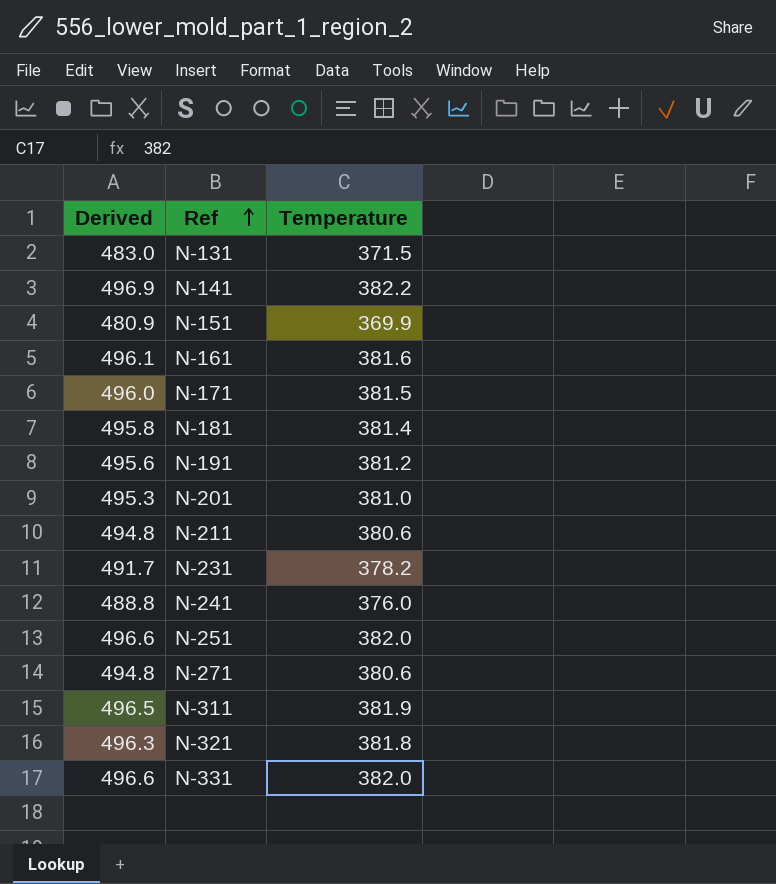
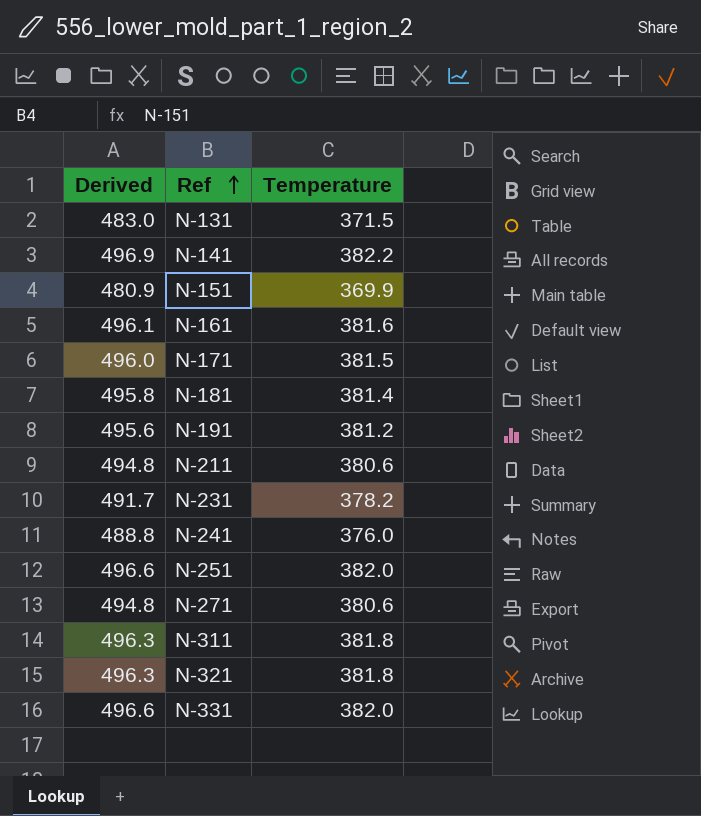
row N-201: 495.3 | 381.0 -> none
N-311 | Derived: 496.5 -> 496.3
N-311 | Temperature: 381.9 -> 381.8

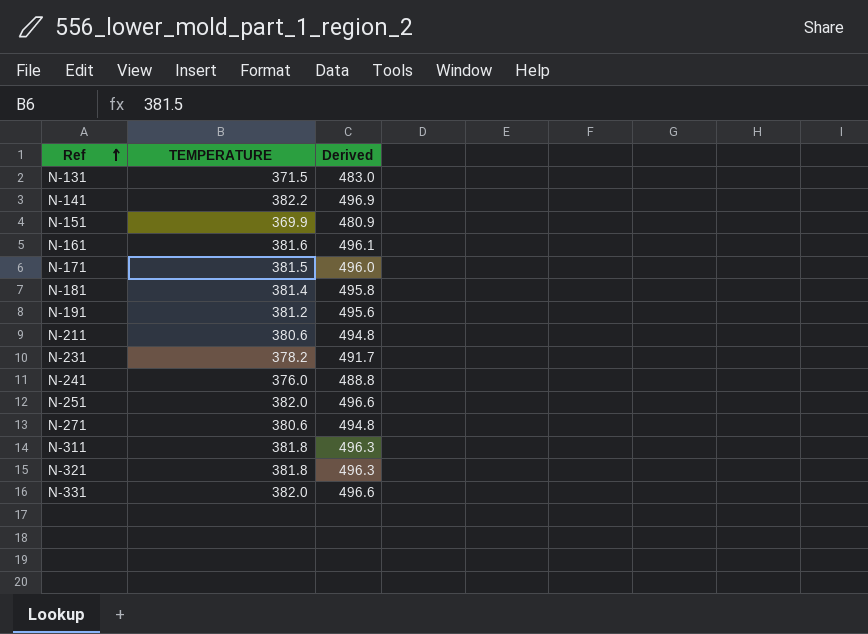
column name: Temperature -> TEMPERATURE
column Derived | position: 1 -> 3

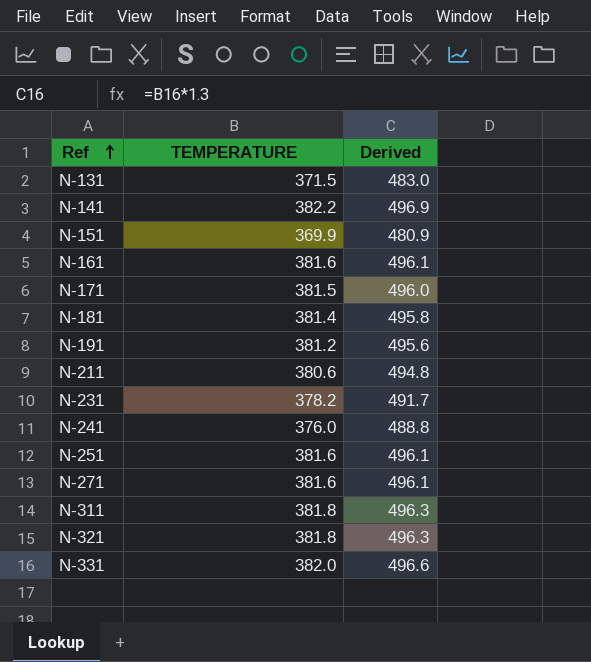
N-251 | TEMPERATURE: 382.0 -> 381.6
N-251 | Derived: 496.6 -> 496.1
N-271 | TEMPERATURE: 380.6 -> 381.6
N-271 | Derived: 494.8 -> 496.1

